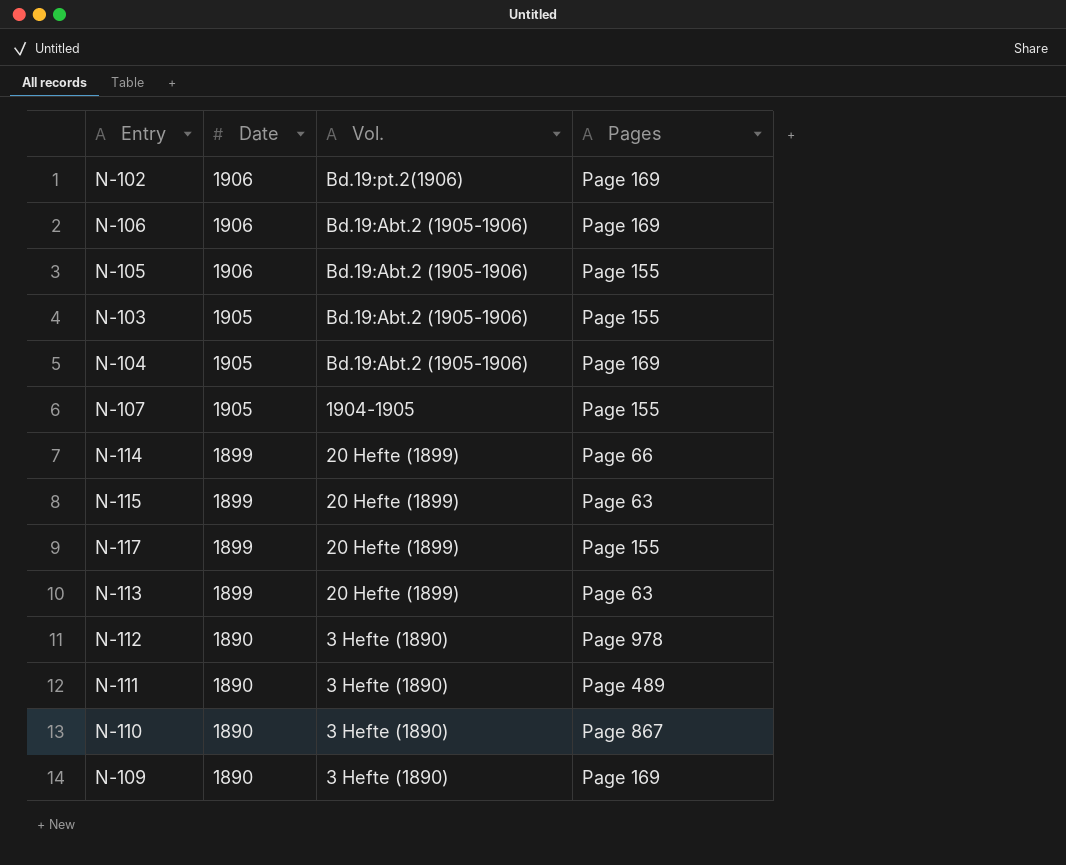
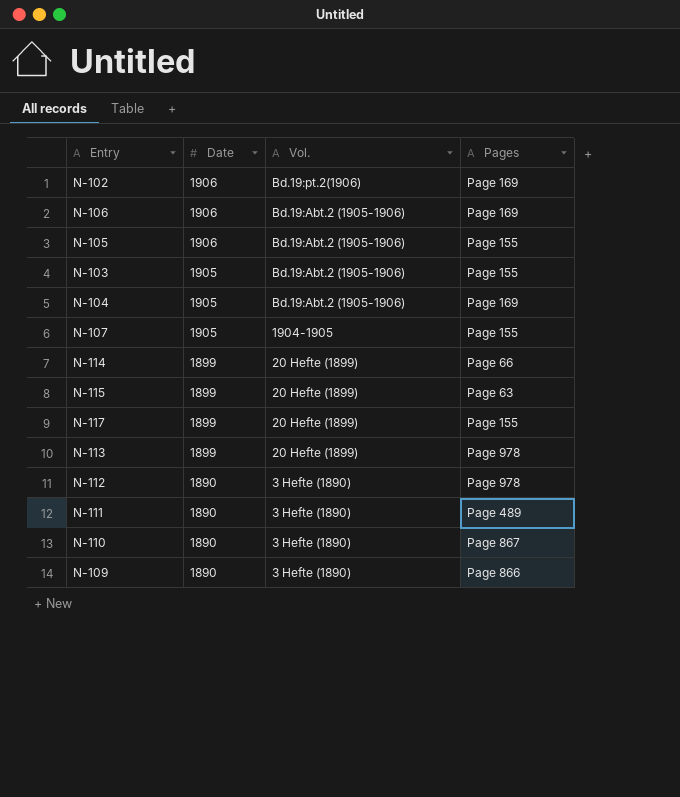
N-113 | Pages: Page 63 -> Page 978
N-109 | Pages: Page 169 -> Page 866

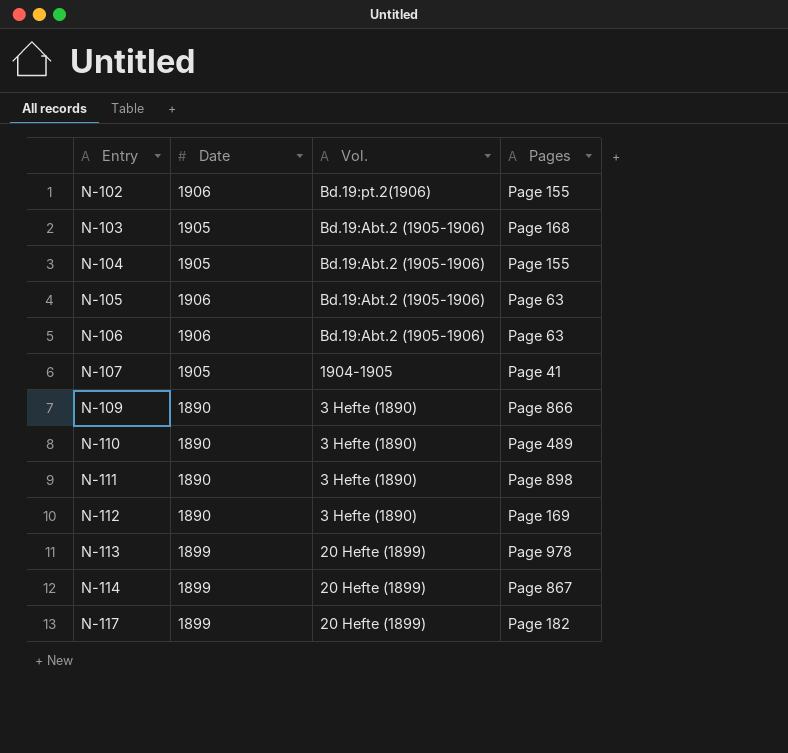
row order: Date descending -> Entry ascending
row N-115: 1899 | 20 Hefte (1899) | Page 63 -> none
N-102 | Pages: Page 169 -> Page 155
N-103 | Pages: Page 155 -> Page 168
N-104 | Pages: Page 169 -> Page 155
N-105 | Pages: Page 155 -> Page 63
N-106 | Pages: Page 169 -> Page 63
N-107 | Pages: Page 155 -> Page 41
N-110 | Pages: Page 867 -> Page 489
N-111 | Pages: Page 489 -> Page 898
N-112 | Pages: Page 978 -> Page 169
N-114 | Pages: Page 66 -> Page 867
N-117 | Pages: Page 155 -> Page 182

